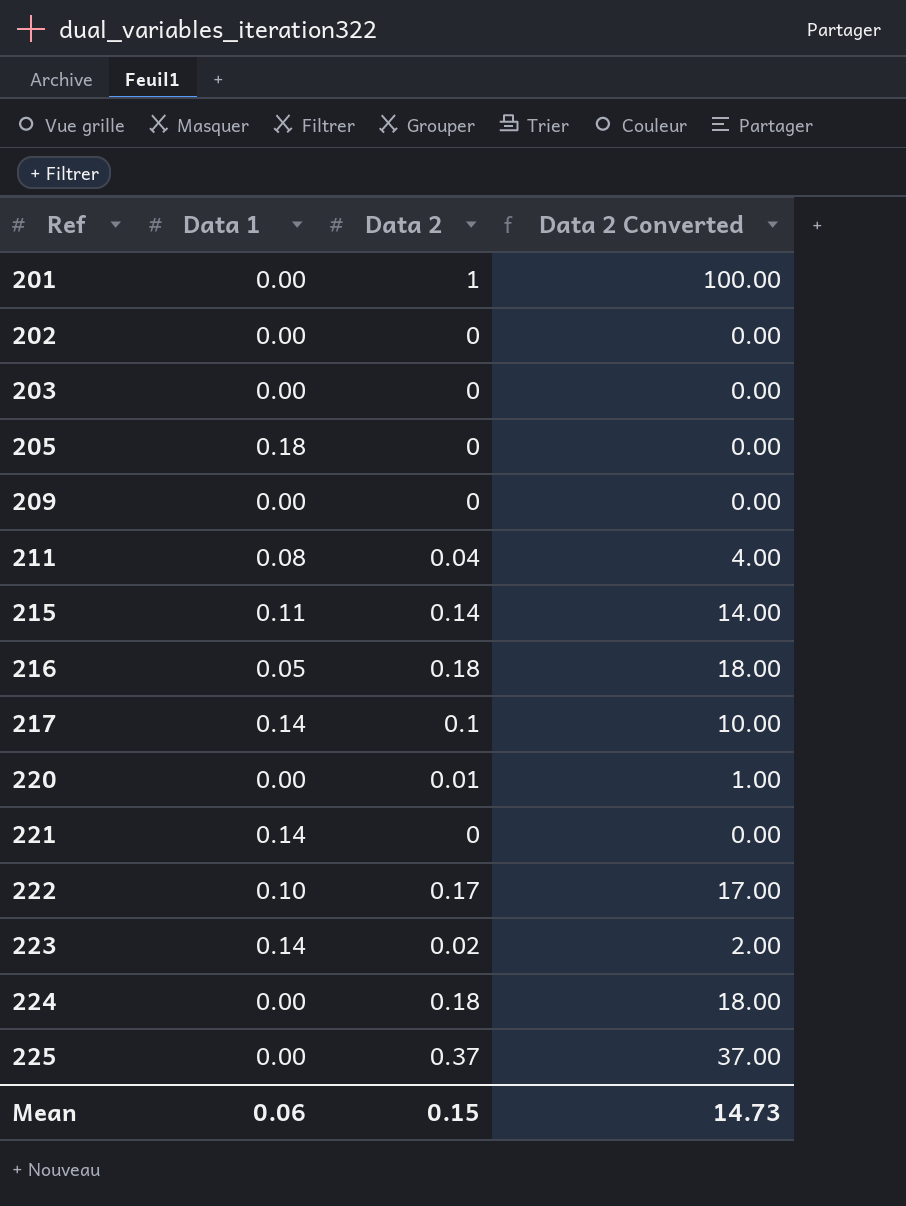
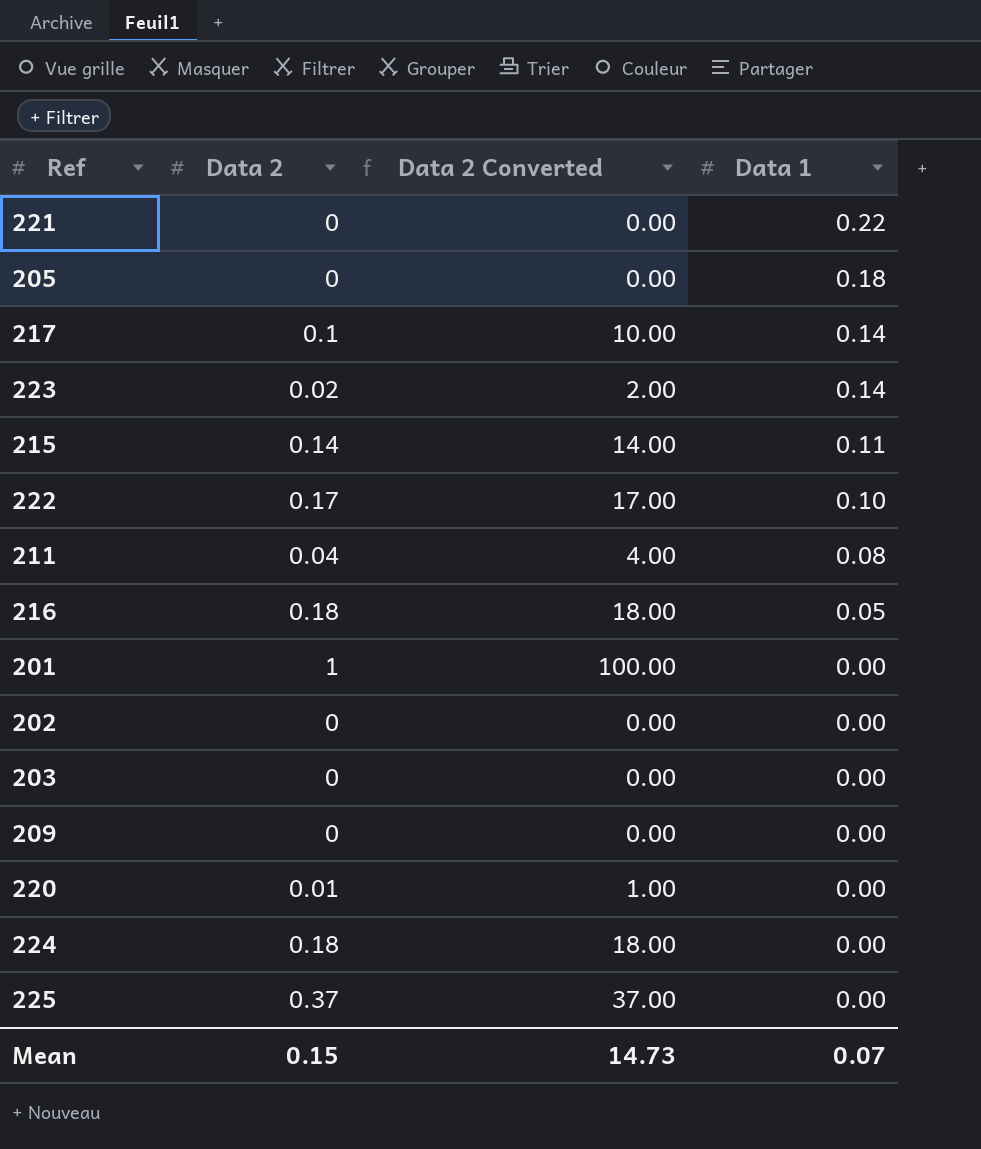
row order: Ref ascending -> Data 1 descending
column Data 1 | position: 2 -> 4
221 | Data 1: 0.14 -> 0.22
Mean | Data 1: 0.06 -> 0.07

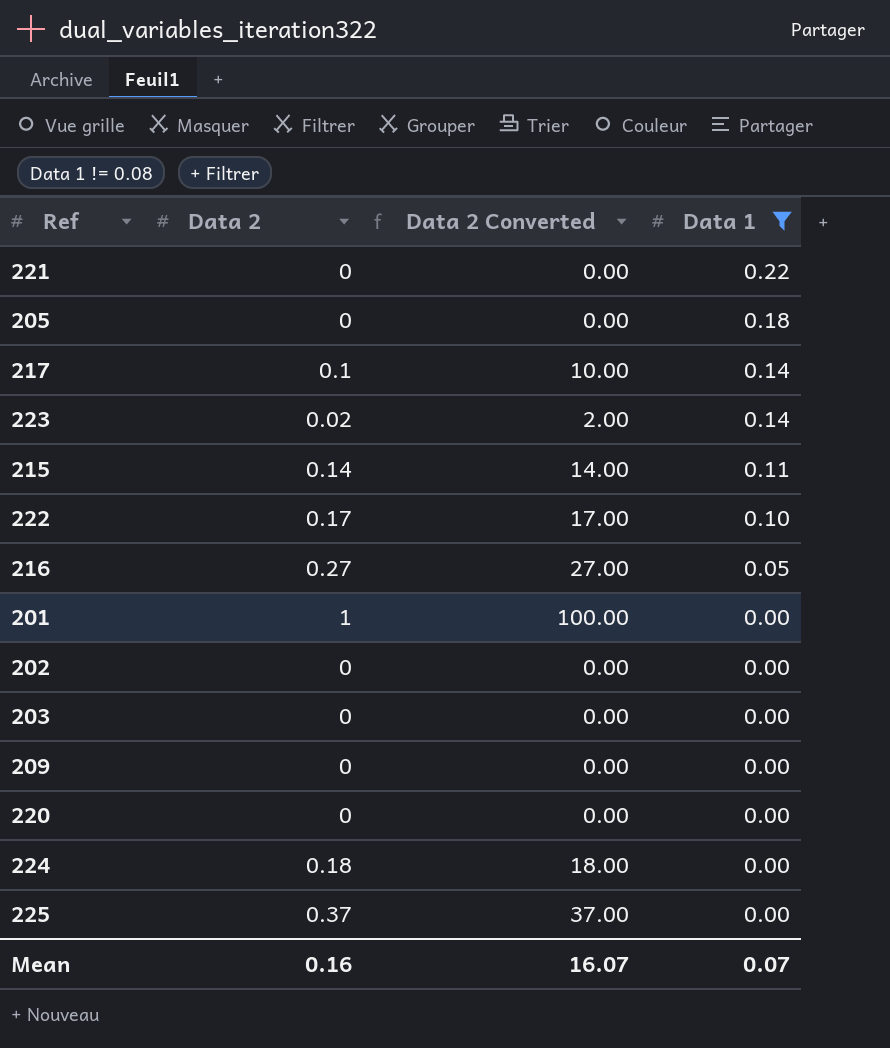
filter: none -> Data 1 != 0.08
216 | Data 2: 0.18 -> 0.27
216 | Data 2 Converted: 18.00 -> 27.00
220 | Data 2: 0.01 -> 0
220 | Data 2 Converted: 1.00 -> 0.00
Mean | Data 2: 0.15 -> 0.16
Mean | Data 2 Converted: 14.73 -> 16.07

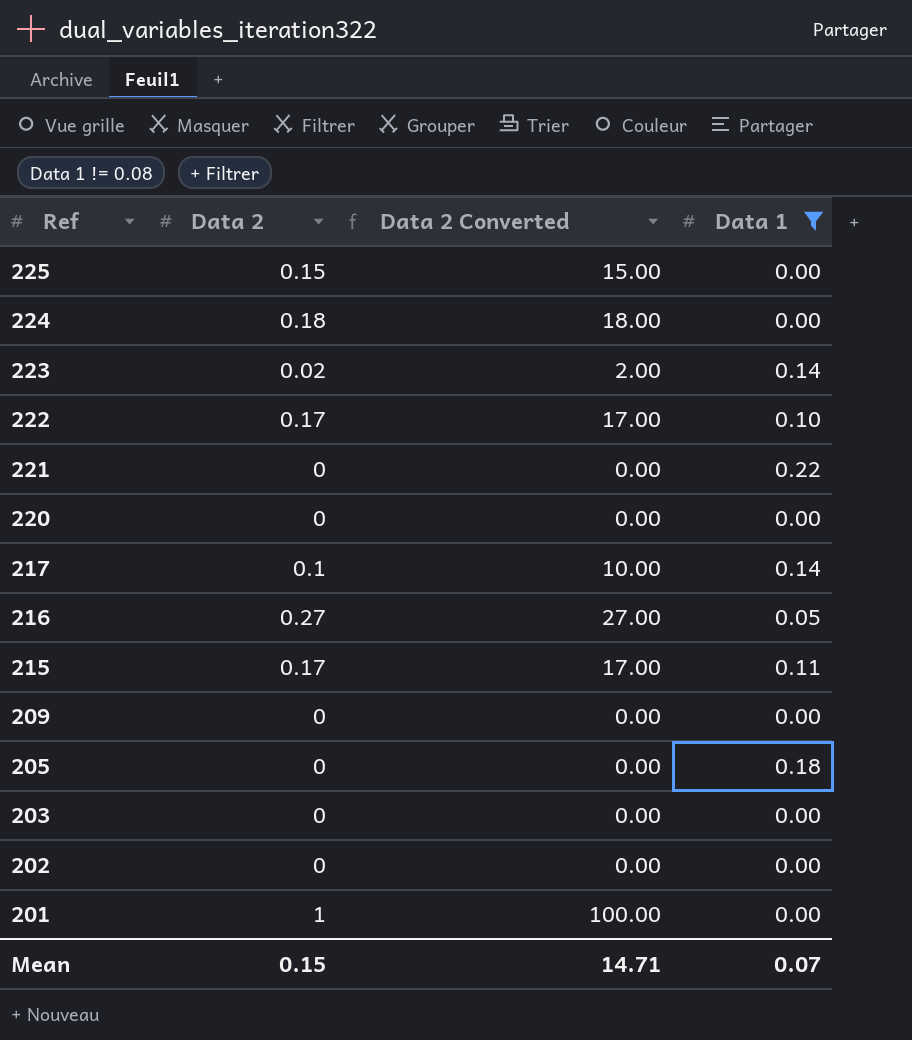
row order: Data 1 descending -> Ref descending
225 | Data 2: 0.37 -> 0.15
225 | Data 2 Converted: 37.00 -> 15.00
215 | Data 2: 0.14 -> 0.17
215 | Data 2 Converted: 14.00 -> 17.00
Mean | Data 2: 0.16 -> 0.15
Mean | Data 2 Converted: 16.07 -> 14.71

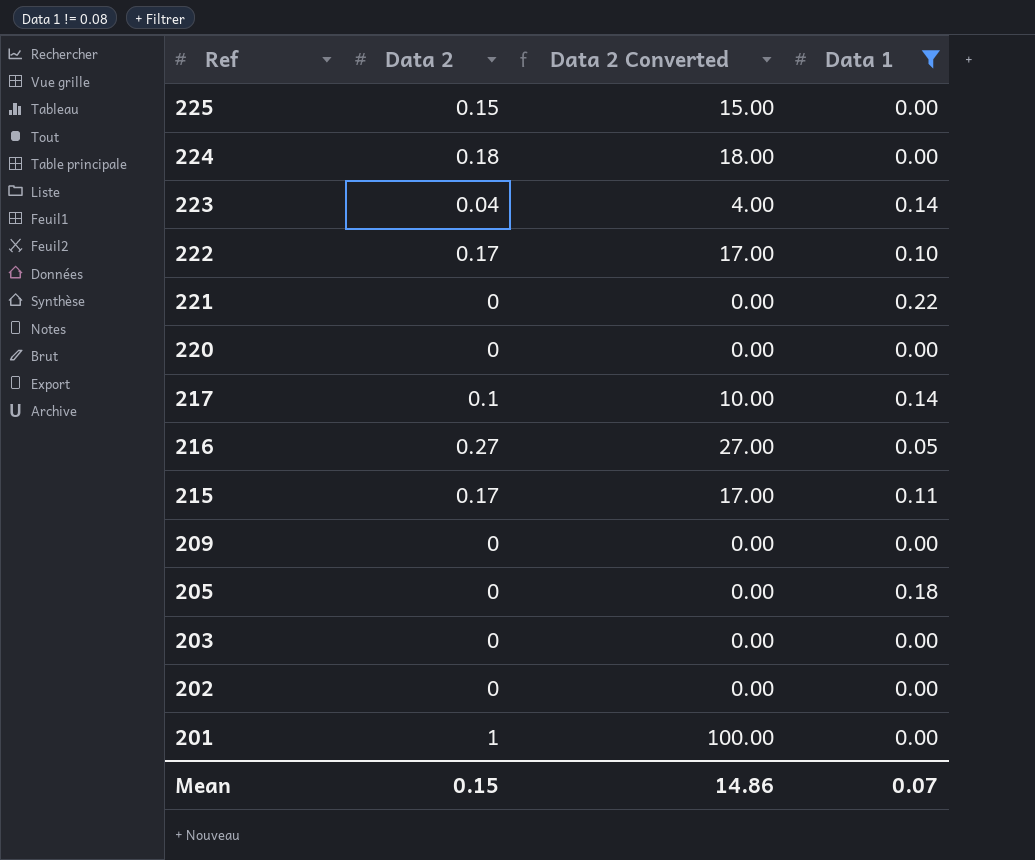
223 | Data 2: 0.02 -> 0.04
223 | Data 2 Converted: 2.00 -> 4.00
Mean | Data 2 Converted: 14.71 -> 14.86

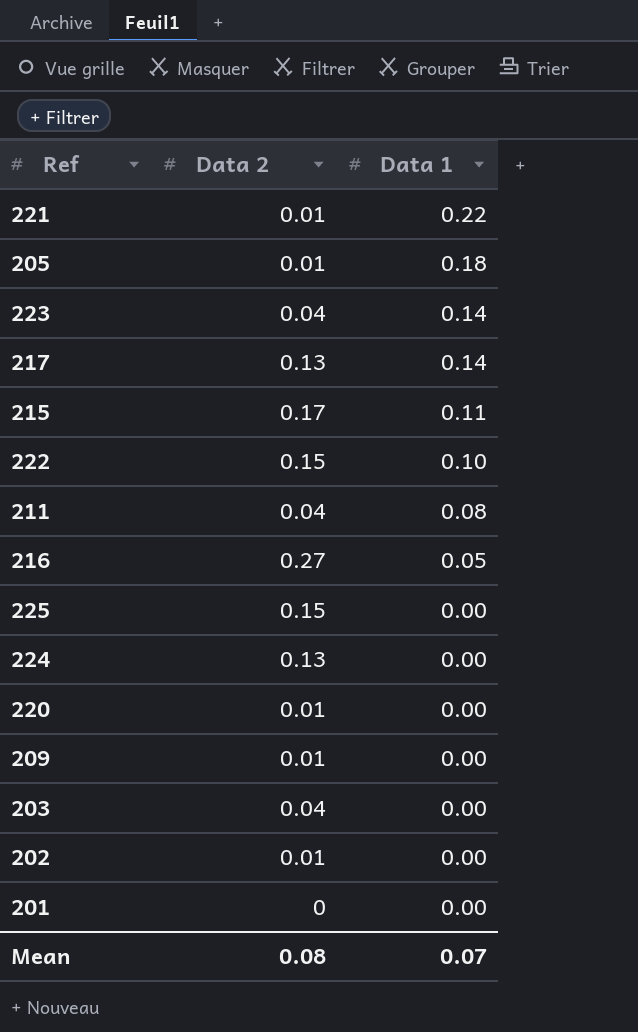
filter: Data 1 != 0.08 -> none
row order: Ref descending -> Data 1 descending
column Data 2 Converted | formula: [Data 2] * 100 -> none
221 | Data 2: 0 -> 0.01
205 | Data 2: 0 -> 0.01
217 | Data 2: 0.1 -> 0.13
222 | Data 2: 0.17 -> 0.15
224 | Data 2: 0.18 -> 0.13
220 | Data 2: 0 -> 0.01
209 | Data 2: 0 -> 0.01
203 | Data 2: 0 -> 0.04
202 | Data 2: 0 -> 0.01
201 | Data 2: 1 -> 0
Mean | Data 2: 0.15 -> 0.08

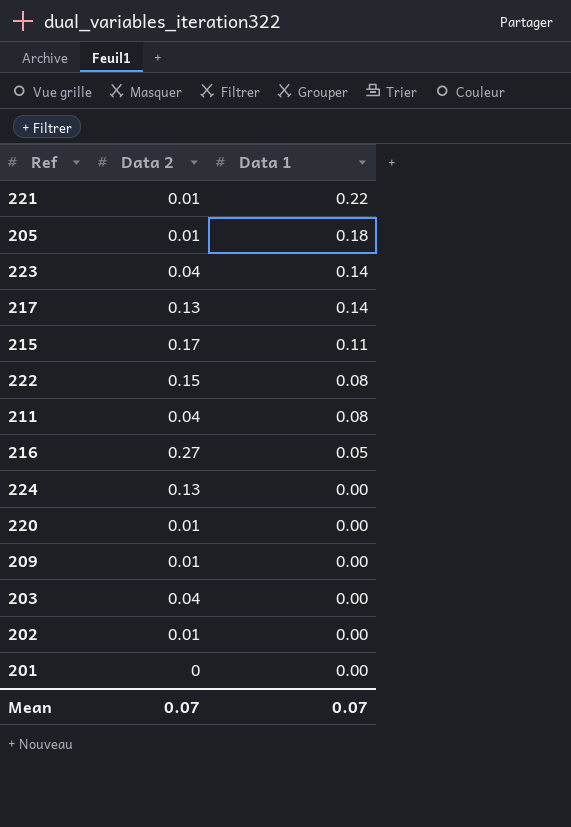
row 225: 0.15 | 0.00 -> none
222 | Data 1: 0.10 -> 0.08
Mean | Data 2: 0.08 -> 0.07

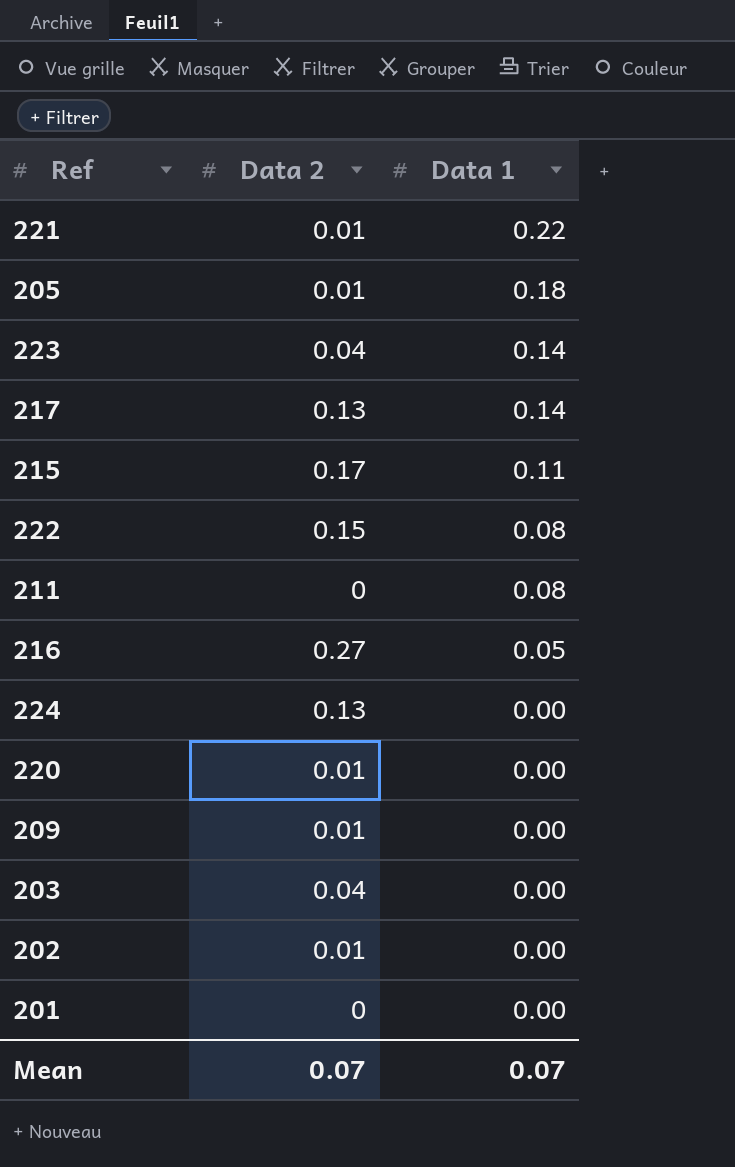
211 | Data 2: 0.04 -> 0

